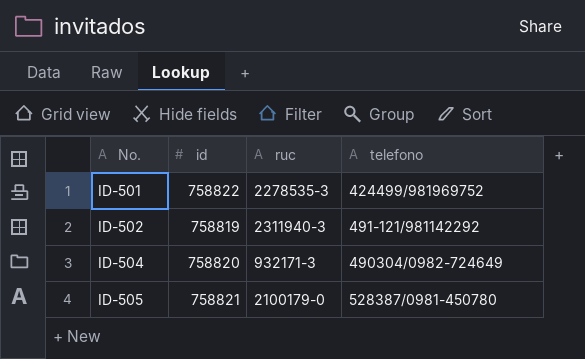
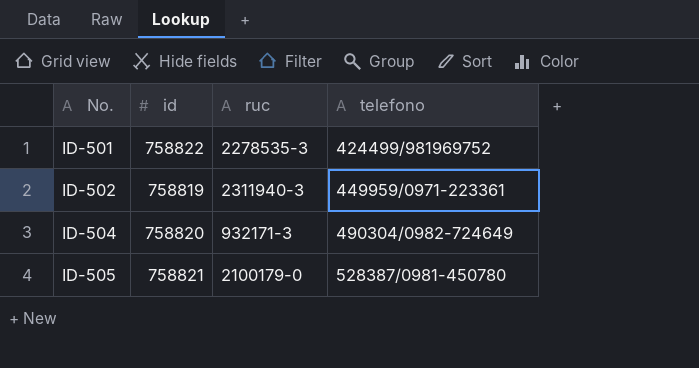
ID-502 | telefono: 491-121/981142292 -> 449959/0971-223361

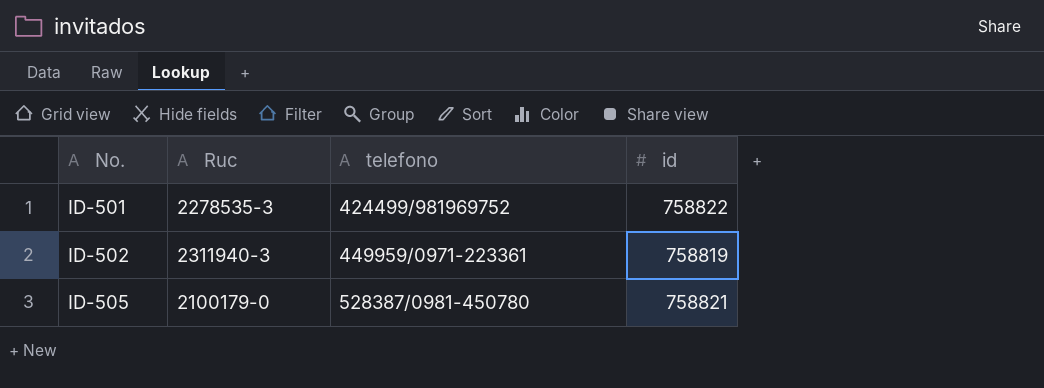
column name: ruc -> Ruc
column id | position: 2 -> 4
row ID-504: 758820 | 932171-3 | 490304/0982-724649 -> none

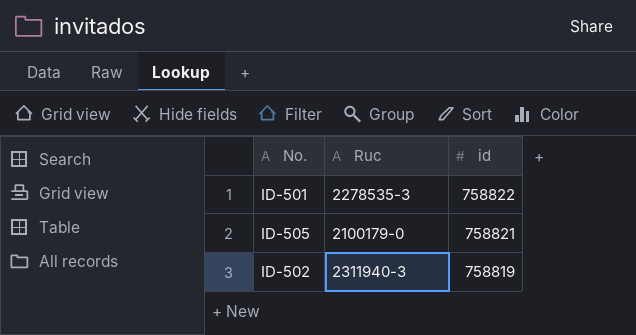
row order: No. ascending -> id descending
column telefono | position: 3 -> none

